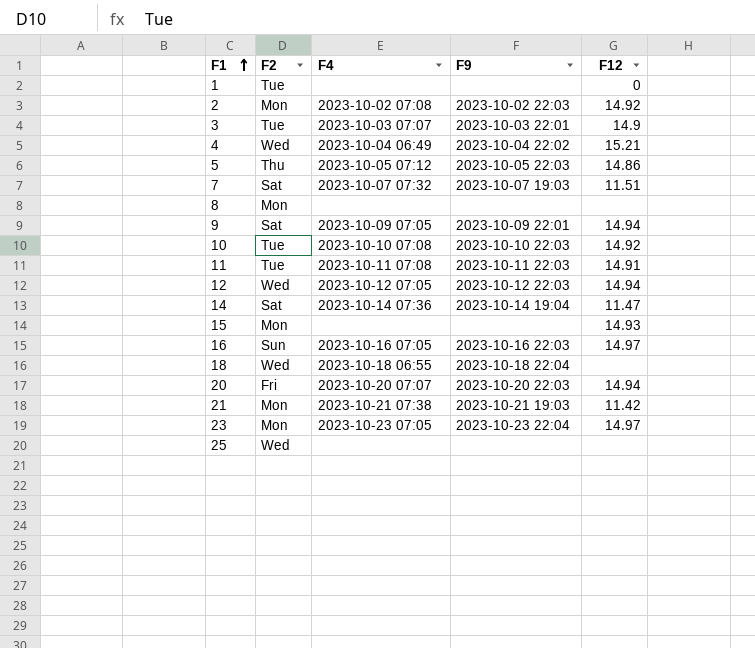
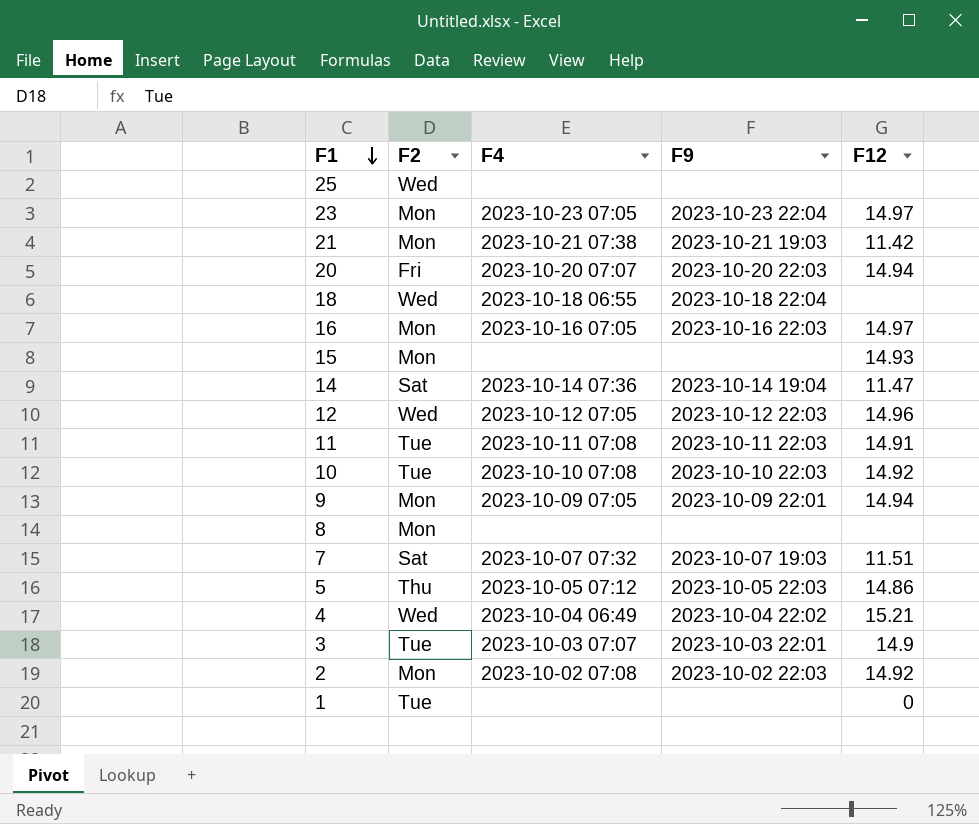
row order: F1 ascending -> F1 descending
16 | F2: Sun -> Mon
12 | F12: 14.94 -> 14.96
9 | F2: Sat -> Mon

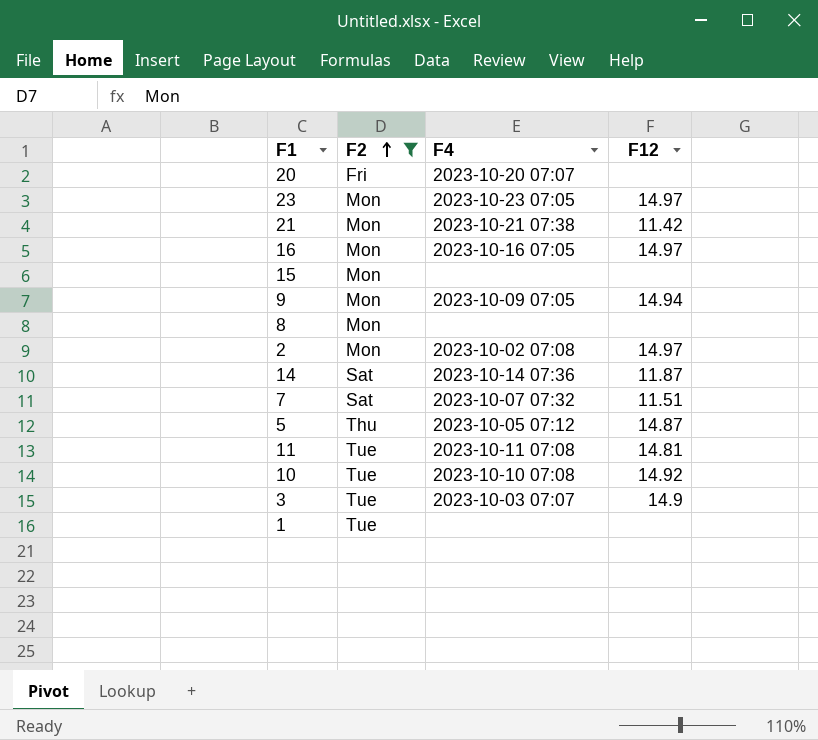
filter: none -> F2 != Wed
row order: F1 descending -> F2 ascending
column F9 | position: 4 -> none
20 | F12: 14.94 -> none
15 | F12: 14.93 -> none
2 | F12: 14.92 -> 14.97
14 | F12: 11.47 -> 11.87
5 | F12: 14.86 -> 14.87
11 | F12: 14.91 -> 14.81
1 | F12: 0 -> none

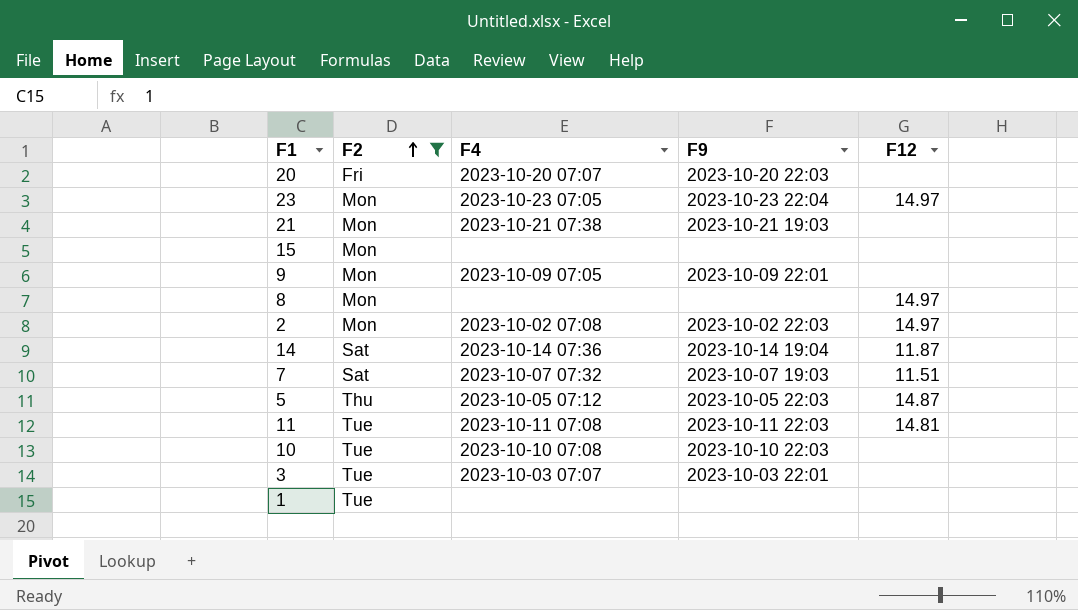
column F9 | position: none -> 4
row 16: Mon | 2023-10-16 07:05 | 14.97 -> none
21 | F12: 11.42 -> none
9 | F12: 14.94 -> none
8 | F12: none -> 14.97
10 | F12: 14.92 -> none
3 | F12: 14.9 -> none

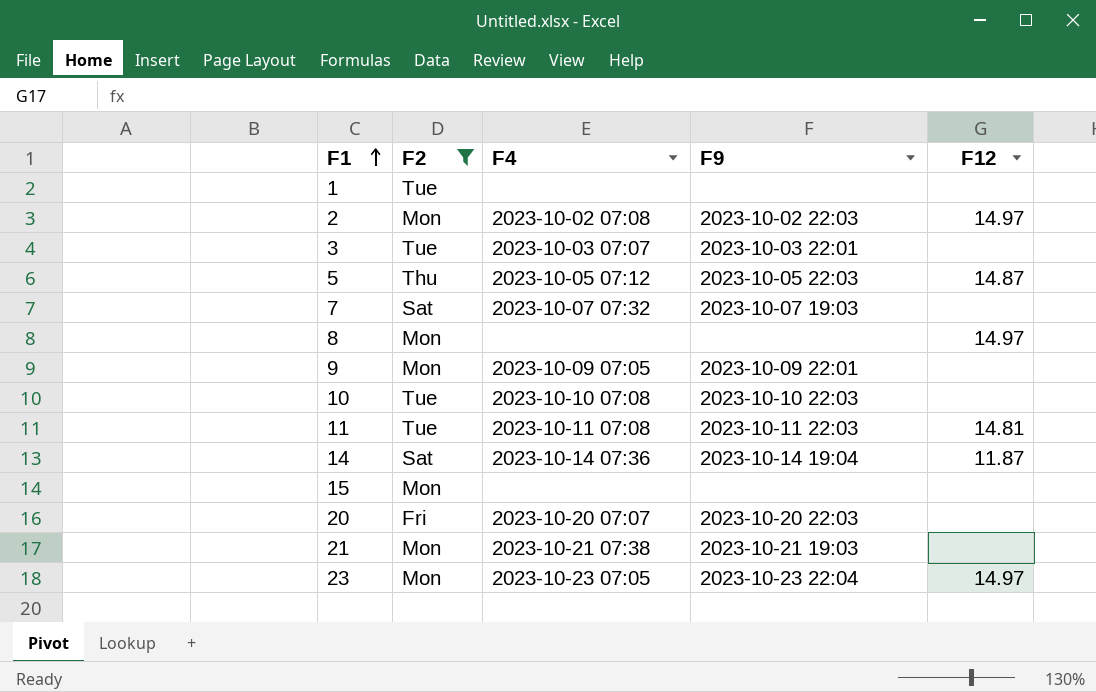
row order: F2 ascending -> F1 ascending
7 | F12: 11.51 -> none

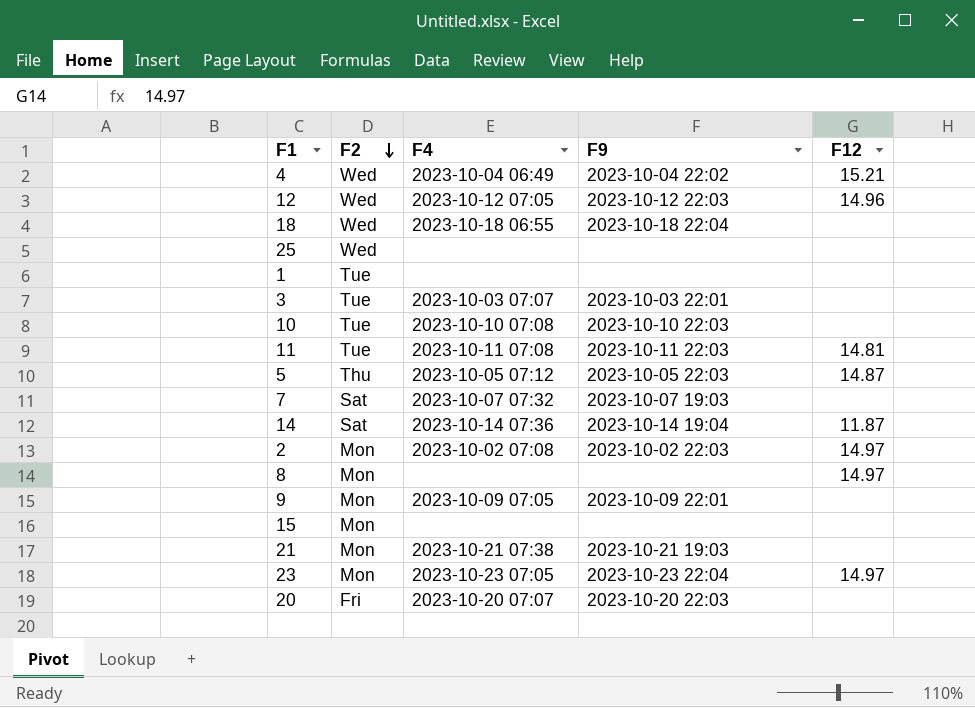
filter: F2 != Wed -> none
row order: F1 ascending -> F2 descending

